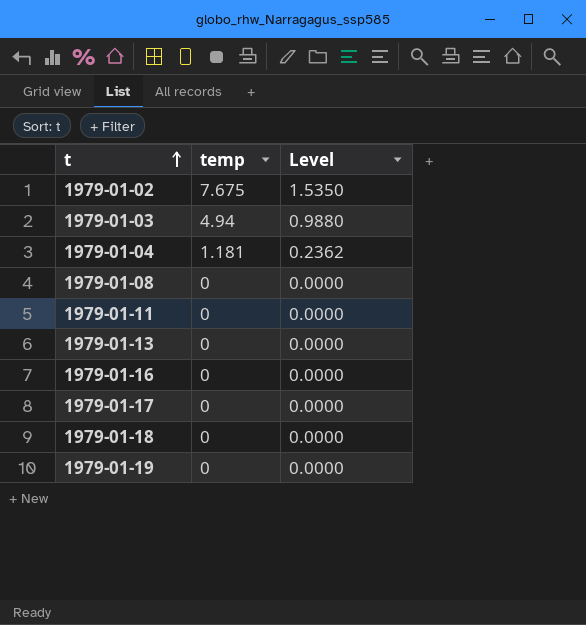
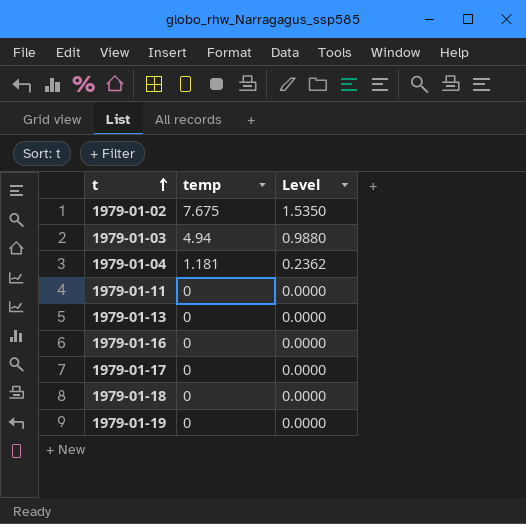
row 1979-01-08: 0 | 0.0000 -> none

